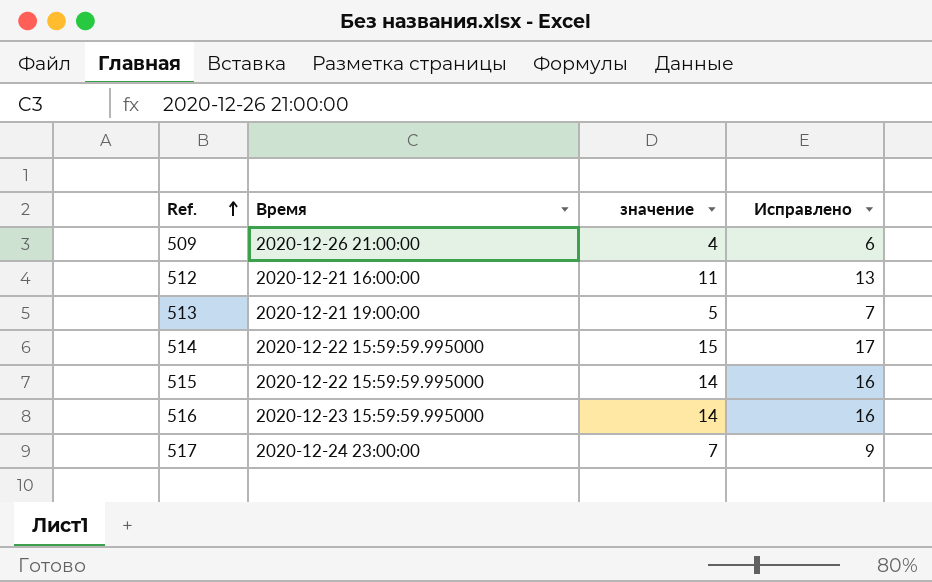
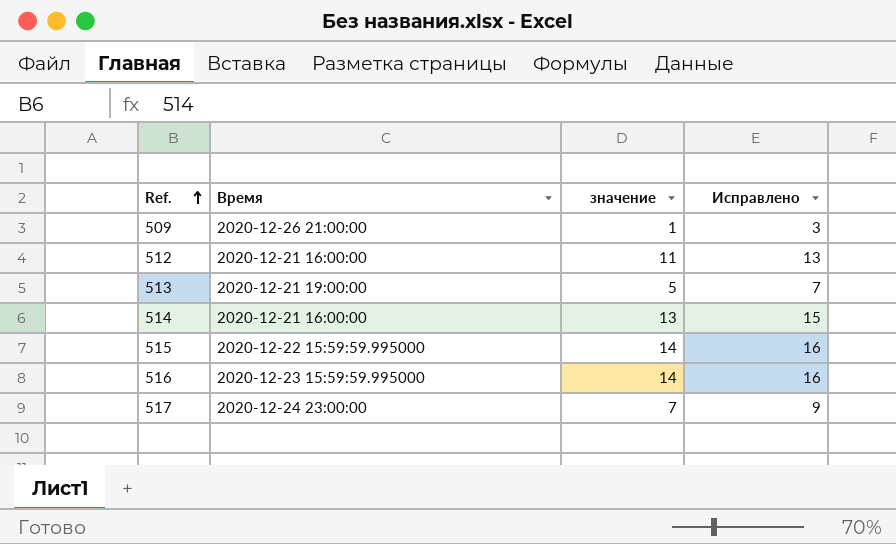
509 | значение: 4 -> 1
509 | Исправлено: 6 -> 3
514 | Время: 2020-12-22 15:59:59.995000 -> 2020-12-21 16:00:00
514 | значение: 15 -> 13
514 | Исправлено: 17 -> 15

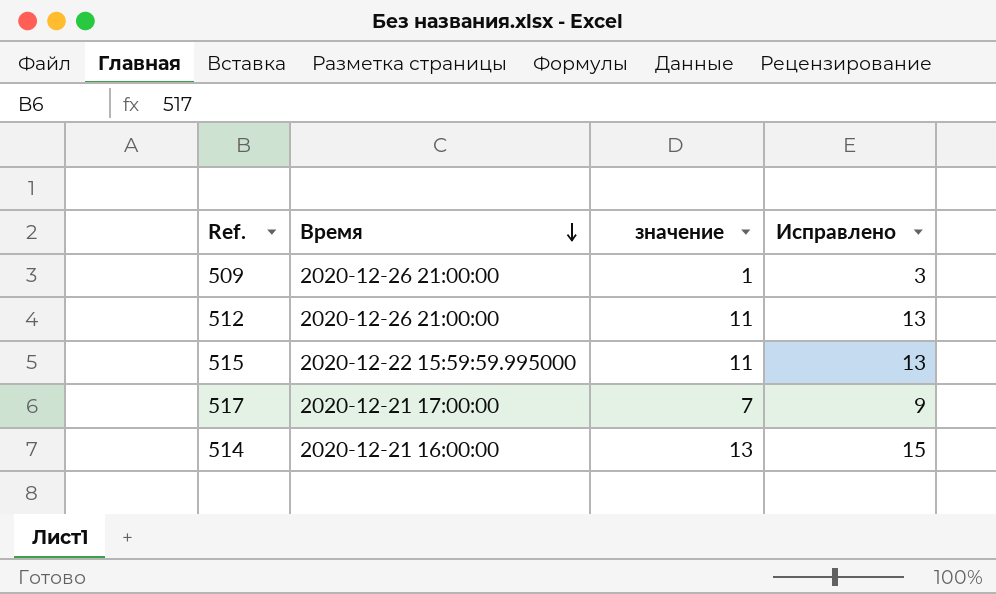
row order: Ref. ascending -> Время descending
row 513: 2020-12-21 19:00:00 | 5 | 7 -> none
row 516: 2020-12-23 15:59:59.995000 | 14 | 16 -> none
512 | Время: 2020-12-21 16:00:00 -> 2020-12-26 21:00:00
515 | значение: 14 -> 11
515 | Исправлено: 16 -> 13
517 | Время: 2020-12-24 23:00:00 -> 2020-12-21 17:00:00

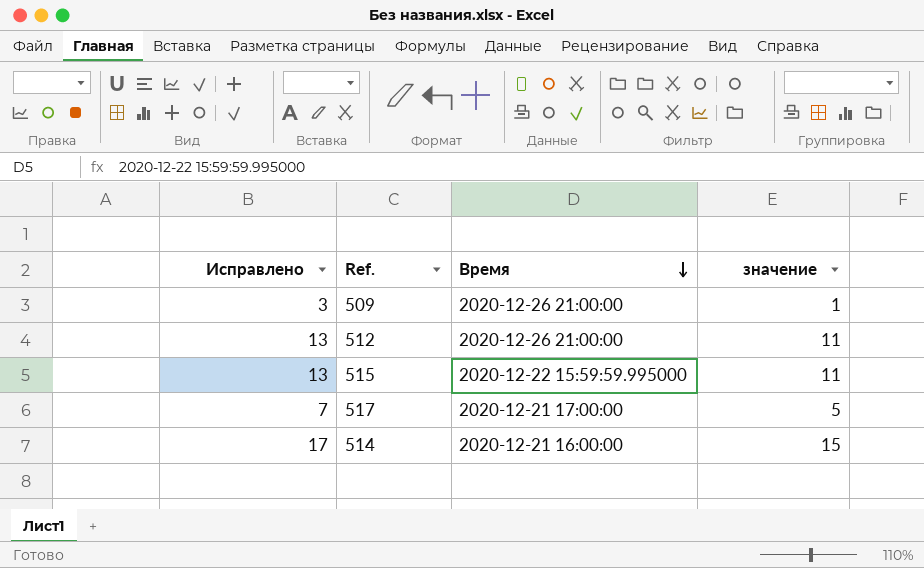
column Исправлено | position: 4 -> 1
517 | Исправлено: 9 -> 7
517 | значение: 7 -> 5
514 | Исправлено: 15 -> 17
514 | значение: 13 -> 15

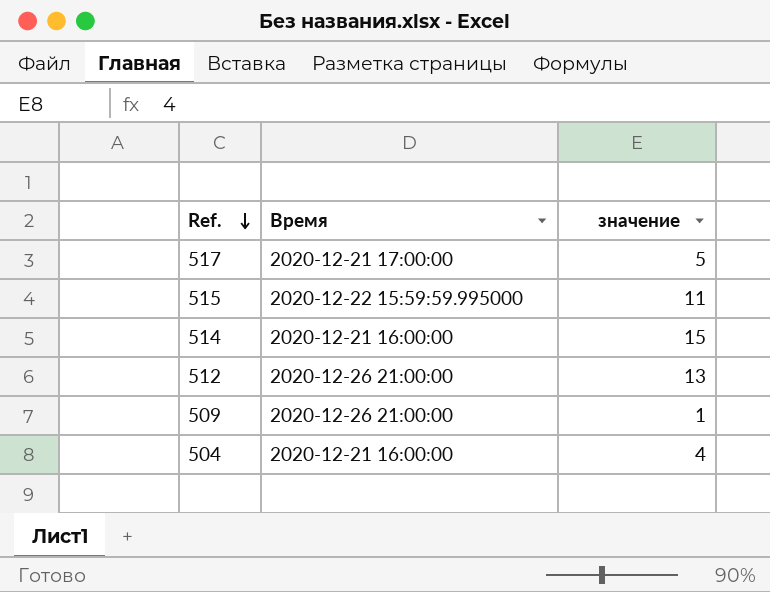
row order: Время descending -> Ref. descending
column Исправлено | formula: [значение] + 2 -> none
512 | значение: 11 -> 13
row 504: none -> 2020-12-21 16:00:00 | 4

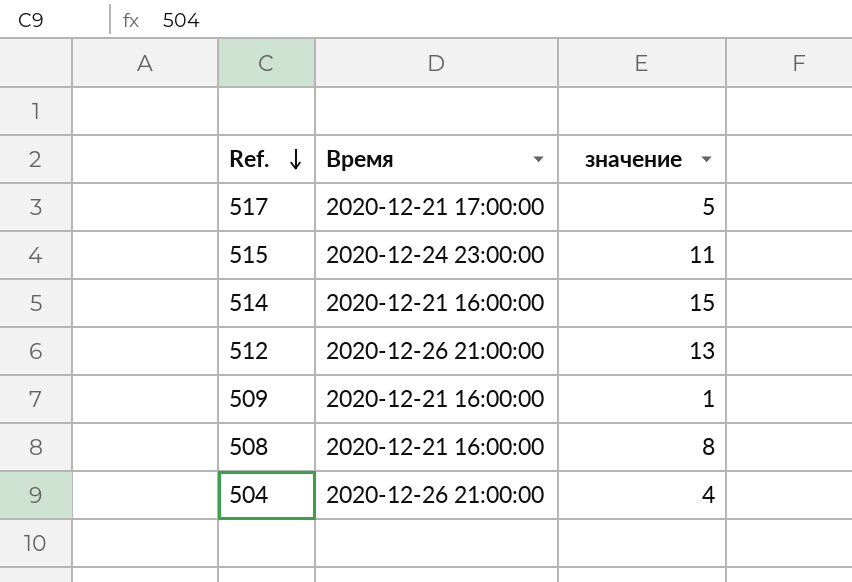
515 | Время: 2020-12-22 15:59:59.995000 -> 2020-12-24 23:00:00
509 | Время: 2020-12-26 21:00:00 -> 2020-12-21 16:00:00
row 508: none -> 2020-12-21 16:00:00 | 8
504 | Время: 2020-12-21 16:00:00 -> 2020-12-26 21:00:00

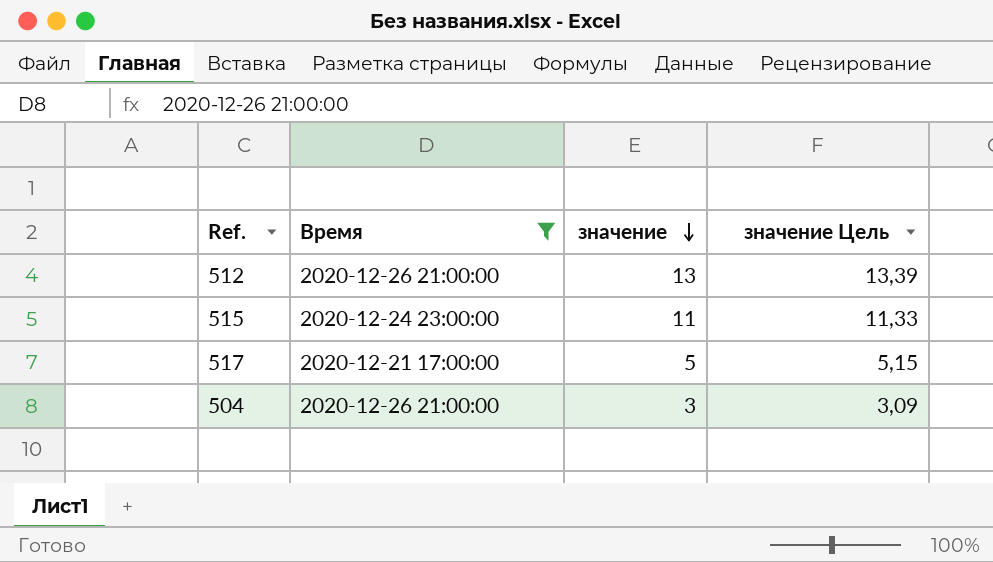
filter: none -> Время != 2020-12-21 16:00:00
row order: Ref. descending -> значение descending
column значение Цель | formula: none -> [значение] * 1,03
504 | значение: 4 -> 3

